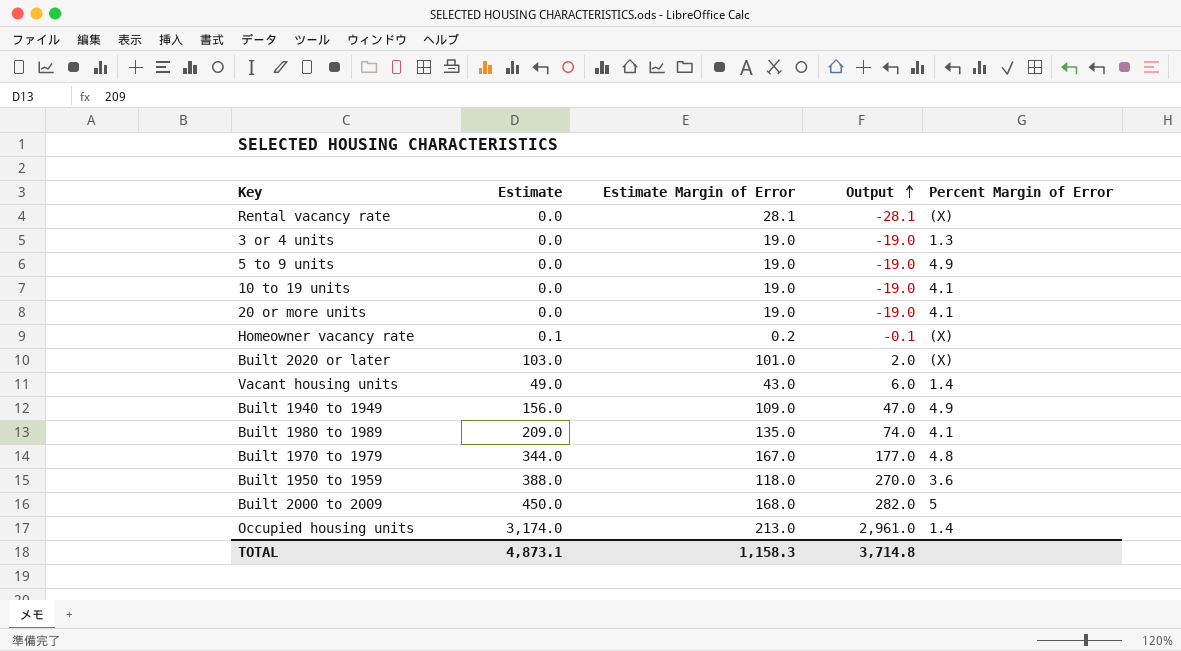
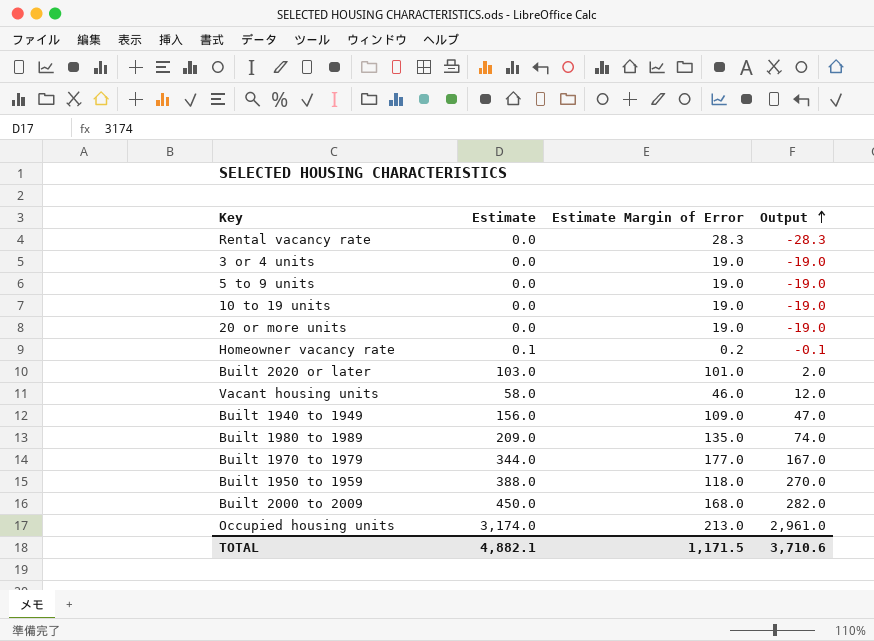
column Percent Margin of Error | position: 5 -> none
Rental vacancy rate | Estimate Margin of Error: 28.1 -> 28.3
Rental vacancy rate | Output: -28.1 -> -28.3
Vacant housing units | Estimate: 49.0 -> 58.0
Vacant housing units | Estimate Margin of Error: 43.0 -> 46.0
Vacant housing units | Output: 6.0 -> 12.0
Built 1970 to 1979 | Estimate Margin of Error: 167.0 -> 177.0
Built 1970 to 1979 | Output: 177.0 -> 167.0
TOTAL | Estimate: 4,873.1 -> 4,882.1
TOTAL | Estimate Margin of Error: 1,158.3 -> 1,171.5
TOTAL | Output: 3,714.8 -> 3,710.6

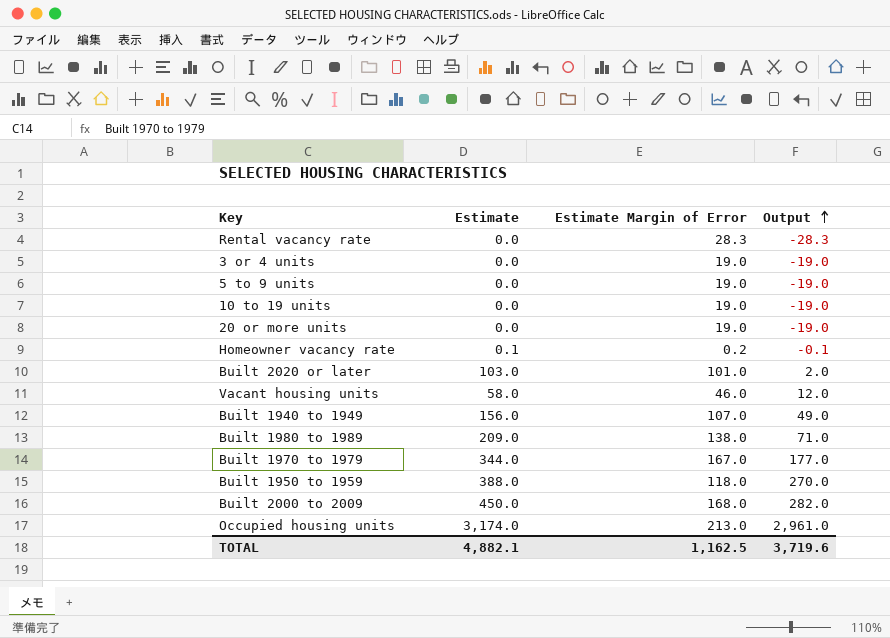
Built 1940 to 1949 | Estimate Margin of Error: 109.0 -> 107.0
Built 1940 to 1949 | Output: 47.0 -> 49.0
Built 1980 to 1989 | Estimate Margin of Error: 135.0 -> 138.0
Built 1980 to 1989 | Output: 74.0 -> 71.0
Built 1970 to 1979 | Estimate Margin of Error: 177.0 -> 167.0
Built 1970 to 1979 | Output: 167.0 -> 177.0
TOTAL | Estimate Margin of Error: 1,171.5 -> 1,162.5
TOTAL | Output: 3,710.6 -> 3,719.6

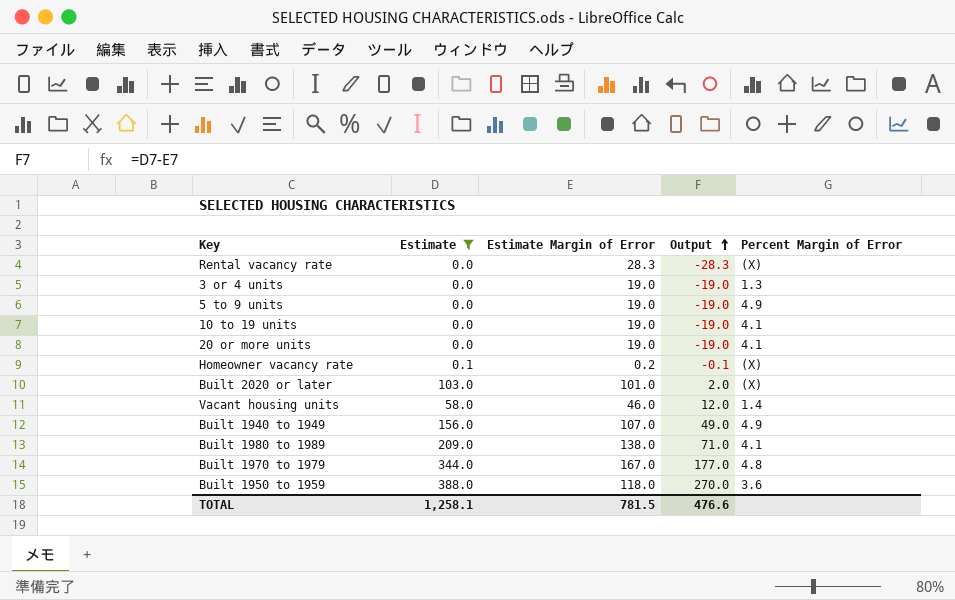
filter: none -> Estimate <= 388.0
column Percent Margin of Error | position: none -> 5
TOTAL | Estimate: 4,882.1 -> 1,258.1
TOTAL | Estimate Margin of Error: 1,162.5 -> 781.5
TOTAL | Output: 3,719.6 -> 476.6

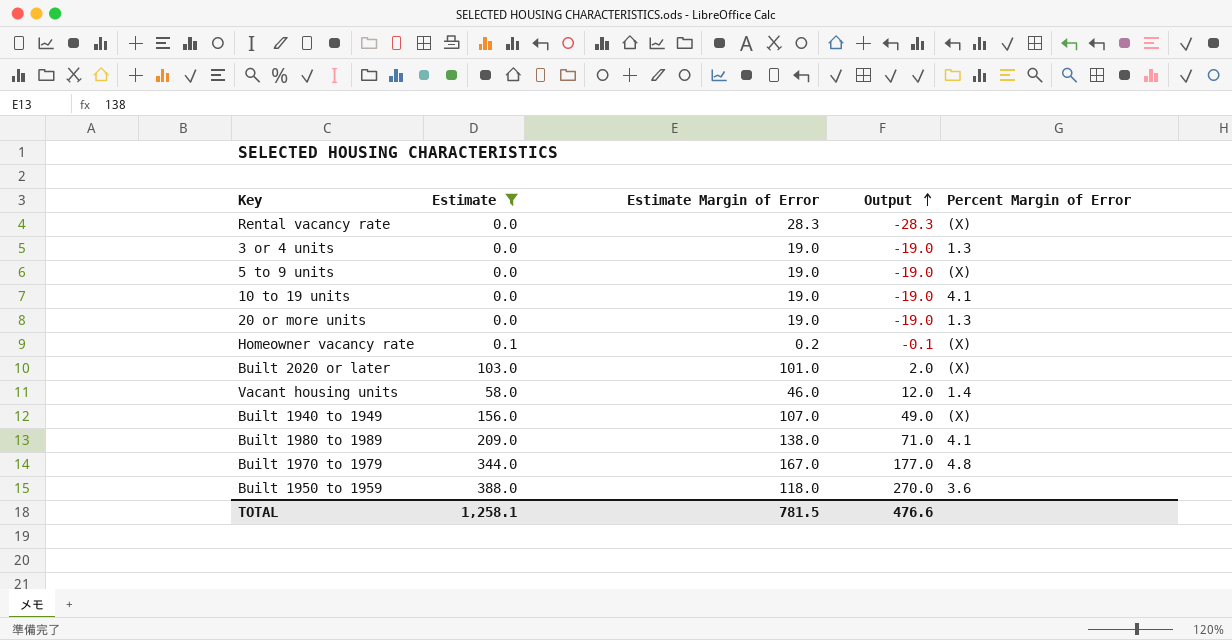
5 to 9 units | Percent Margin of Error: 4.9 -> (X)
20 or more units | Percent Margin of Error: 4.1 -> 1.3
Built 1940 to 1949 | Percent Margin of Error: 4.9 -> (X)

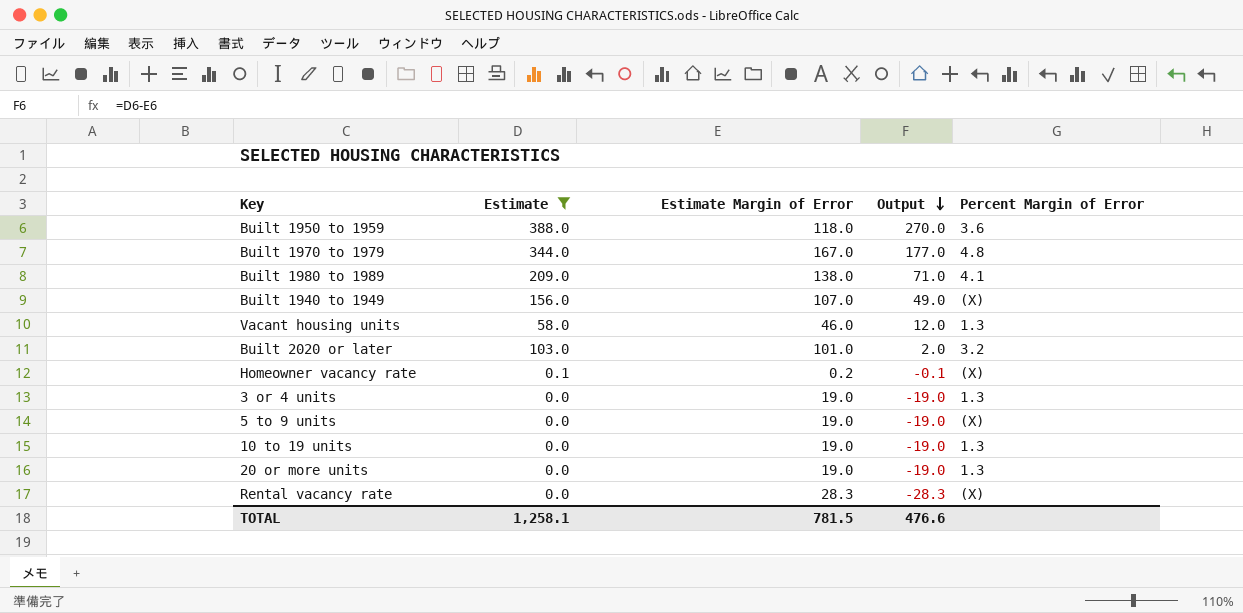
row order: Output ascending -> Output descending
Vacant housing units | Percent Margin of Error: 1.4 -> 1.3
Built 2020 or later | Percent Margin of Error: (X) -> 3.2
10 to 19 units | Percent Margin of Error: 4.1 -> 1.3

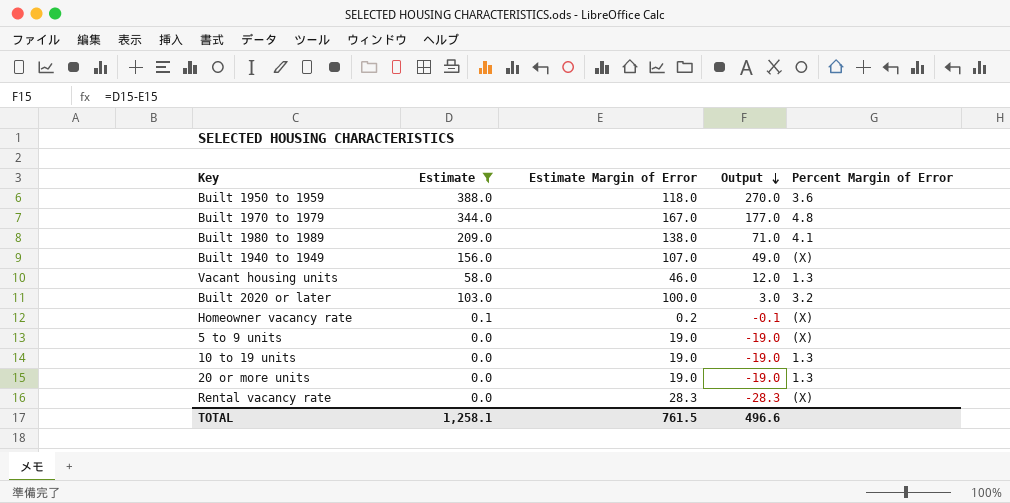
row 3 or 4 units: 0.0 | 19.0 | -19.0 | 1.3 -> none
Built 2020 or later | Estimate Margin of Error: 101.0 -> 100.0
Built 2020 or later | Output: 2.0 -> 3.0
TOTAL | Estimate Margin of Error: 781.5 -> 761.5
TOTAL | Output: 476.6 -> 496.6

